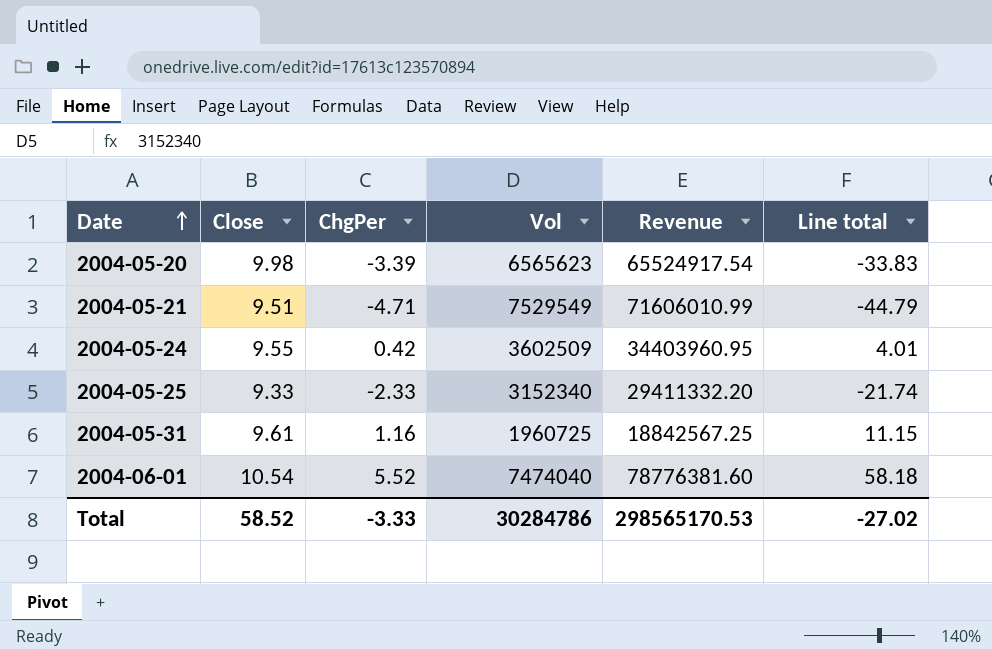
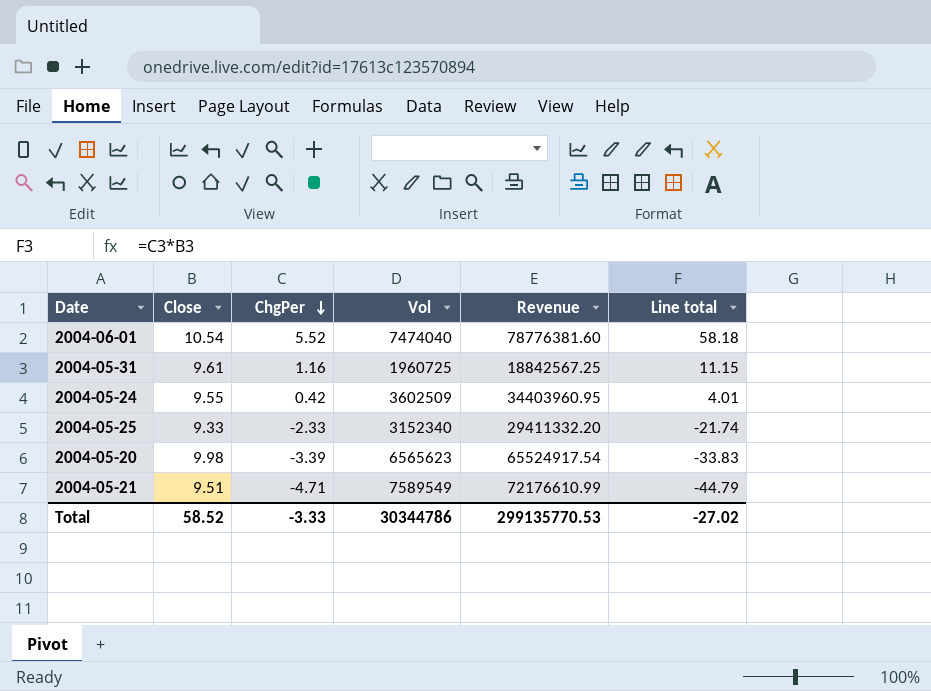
row order: Date ascending -> ChgPer descending
2004-05-21 | Vol: 7529549 -> 7589549
2004-05-21 | Revenue: 71606010.99 -> 72176610.99
Total | Vol: 30284786 -> 30344786
Total | Revenue: 298565170.53 -> 299135770.53

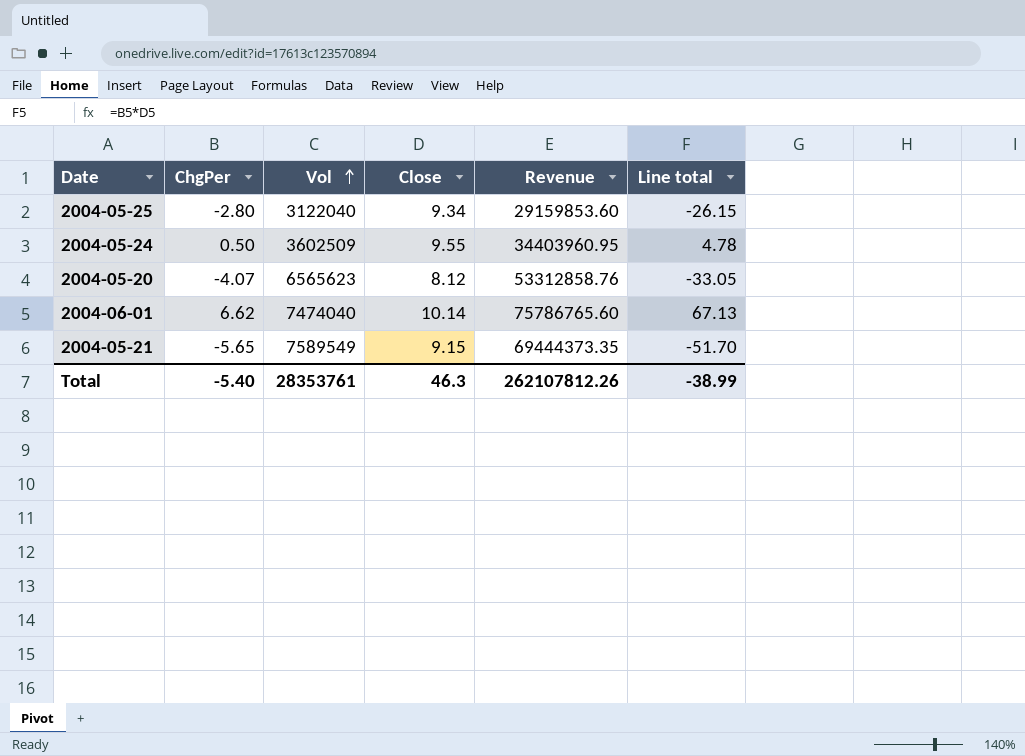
row order: ChgPer descending -> Vol ascending
column Close | position: 2 -> 4
row 2004-05-31: 9.61 | 1.16 | 1960725 | 18842567.25 | 11.15 -> none
2004-05-25 | ChgPer: -2.33 -> -2.80
2004-05-25 | Vol: 3152340 -> 3122040
2004-05-25 | Close: 9.33 -> 9.34
2004-05-25 | Revenue: 29411332.20 -> 29159853.60
2004-05-25 | Line total: -21.74 -> -26.15
2004-05-24 | ChgPer: 0.42 -> 0.50
2004-05-24 | Line total: 4.01 -> 4.78
2004-05-20 | ChgPer: -3.39 -> -4.07
2004-05-20 | Close: 9.98 -> 8.12
2004-05-20 | Revenue: 65524917.54 -> 53312858.76
2004-05-20 | Line total: -33.83 -> -33.05
2004-06-01 | ChgPer: 5.52 -> 6.62
2004-06-01 | Close: 10.54 -> 10.14
2004-06-01 | Revenue: 78776381.60 -> 75786765.60
2004-06-01 | Line total: 58.18 -> 67.13
2004-05-21 | ChgPer: -4.71 -> -5.65
2004-05-21 | Close: 9.51 -> 9.15
2004-05-21 | Revenue: 72176610.99 -> 69444373.35
2004-05-21 | Line total: -44.79 -> -51.70
Total | ChgPer: -3.33 -> -5.40
Total | Vol: 30344786 -> 28353761
Total | Close: 58.52 -> 46.3
Total | Revenue: 299135770.53 -> 262107812.26
Total | Line total: -27.02 -> -38.99

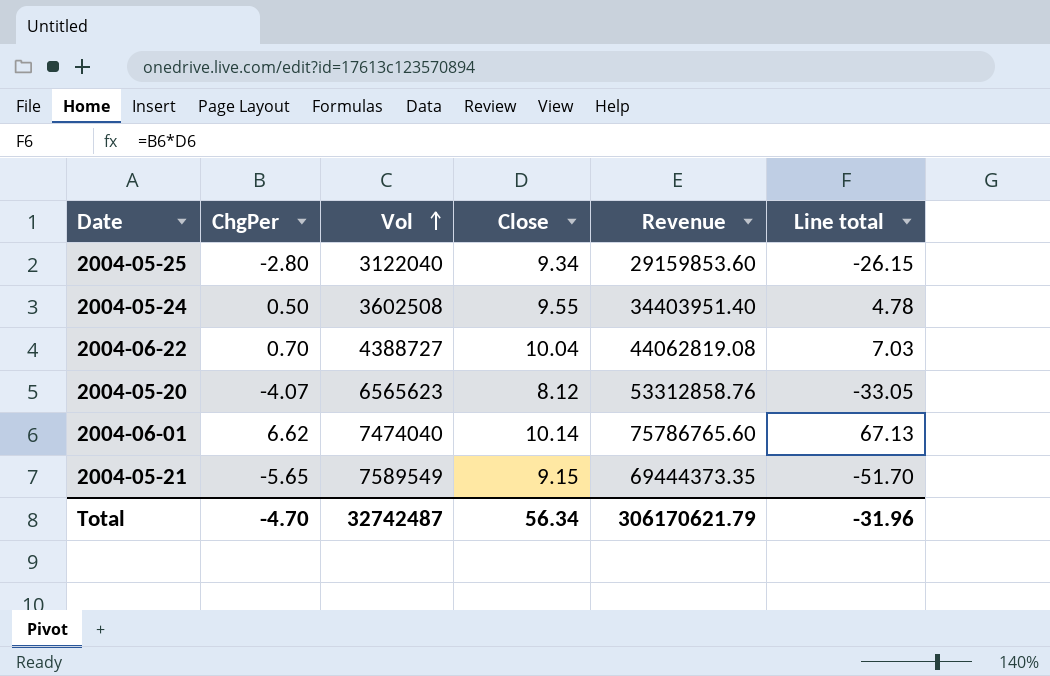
2004-05-24 | Vol: 3602509 -> 3602508
2004-05-24 | Revenue: 34403960.95 -> 34403951.40
row 2004-06-22: none -> 0.70 | 4388727 | 10.04 | 44062819.08 | 7.03
Total | ChgPer: -5.40 -> -4.70
Total | Vol: 28353761 -> 32742487
Total | Close: 46.3 -> 56.34
Total | Revenue: 262107812.26 -> 306170621.79
Total | Line total: -38.99 -> -31.96

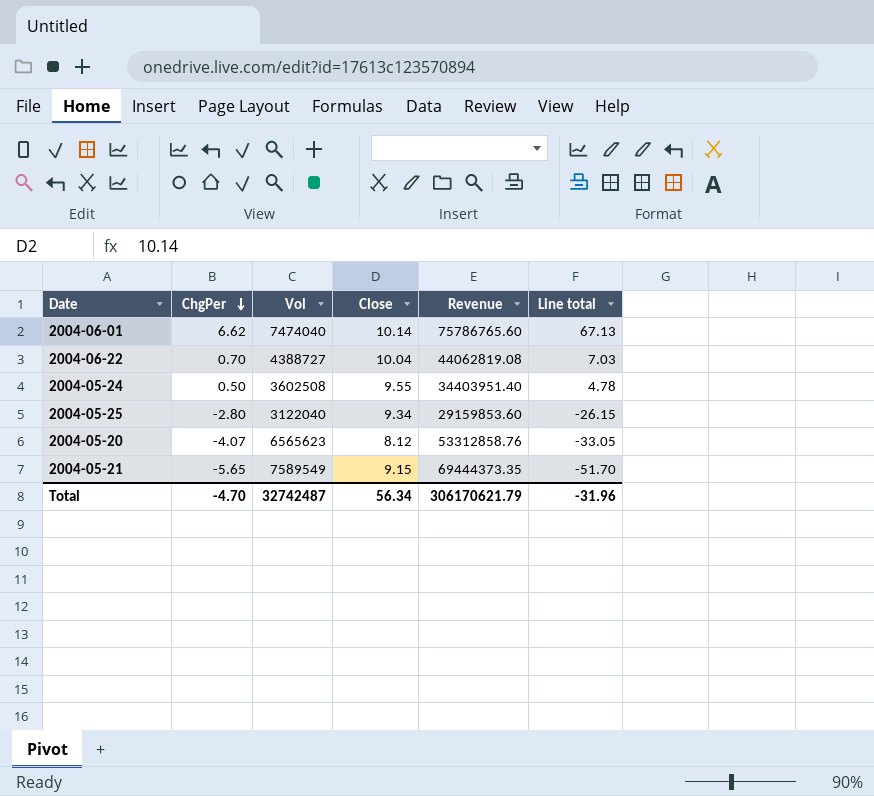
row order: Vol ascending -> ChgPer descending

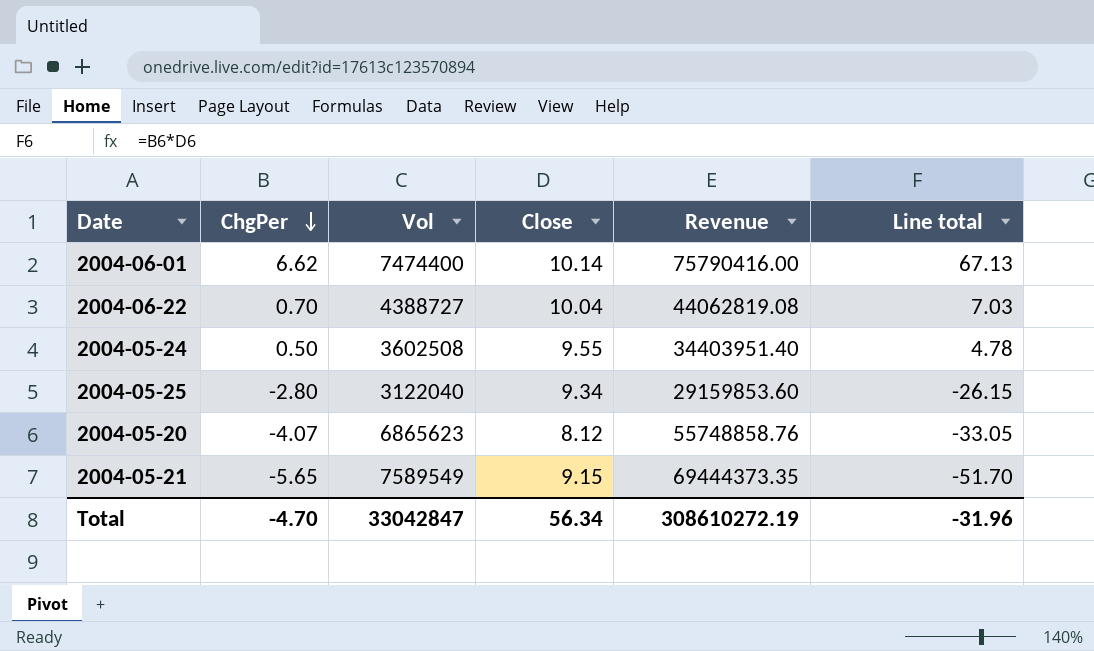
2004-06-01 | Vol: 7474040 -> 7474400
2004-06-01 | Revenue: 75786765.60 -> 75790416.00
2004-05-20 | Vol: 6565623 -> 6865623
2004-05-20 | Revenue: 53312858.76 -> 55748858.76
Total | Vol: 32742487 -> 33042847
Total | Revenue: 306170621.79 -> 308610272.19

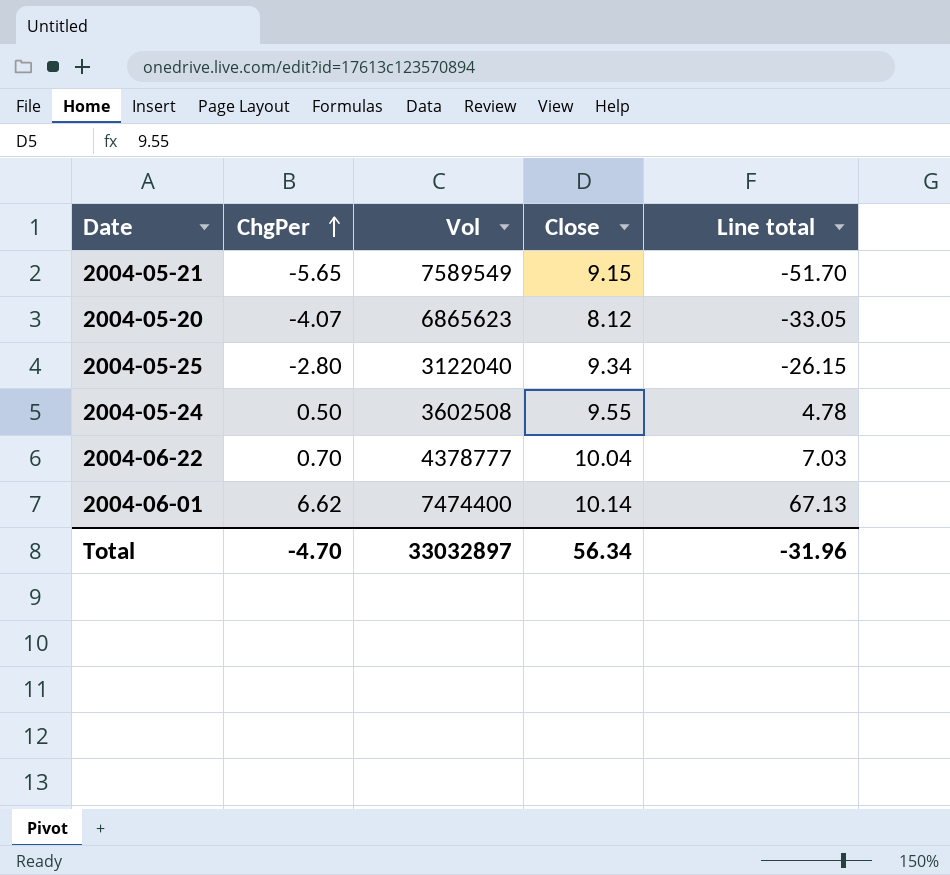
row order: ChgPer descending -> ChgPer ascending
column Revenue | formula: [Vol] * [Close] -> none
2004-06-22 | Vol: 4388727 -> 4378777
Total | Vol: 33042847 -> 33032897

